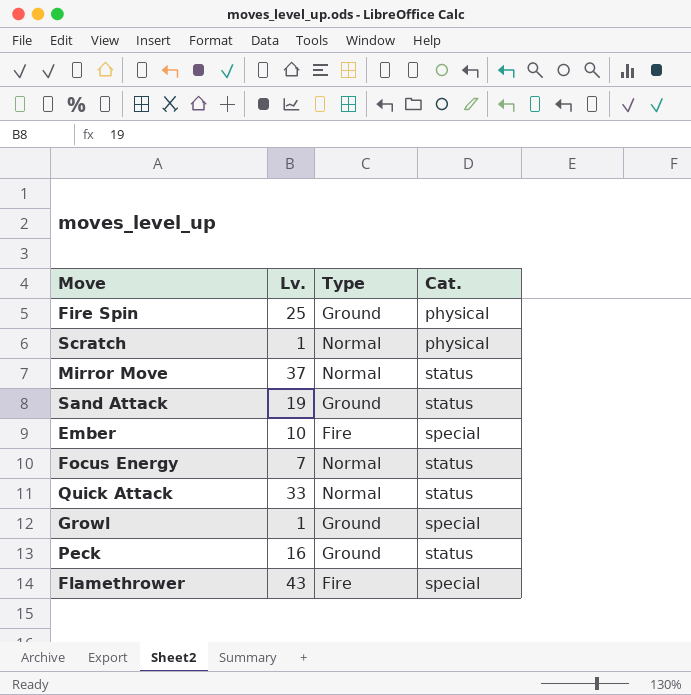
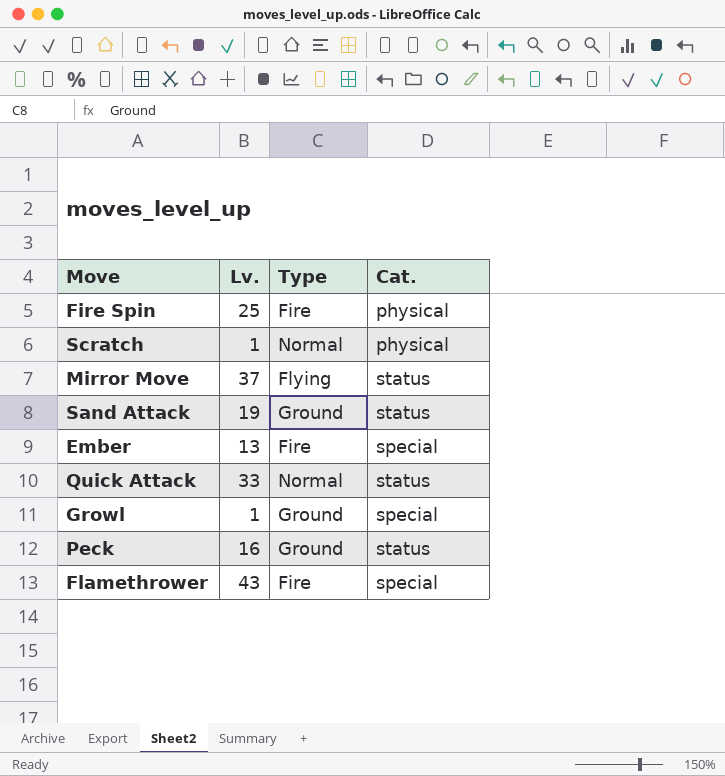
row Focus Energy: 7 | Normal | status -> none
Fire Spin | Type: Ground -> Fire
Mirror Move | Type: Normal -> Flying
Ember | Lv.: 10 -> 13

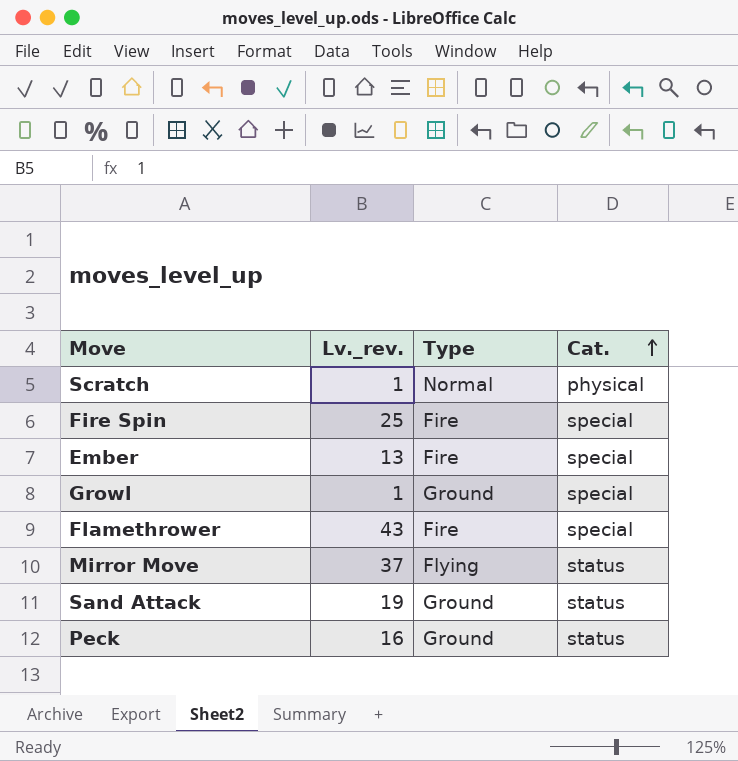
row order: none -> Cat. ascending
column name: Lv. -> Lv._rev.
row Quick Attack: 33 | Normal | status -> none
Fire Spin | Cat.: physical -> special

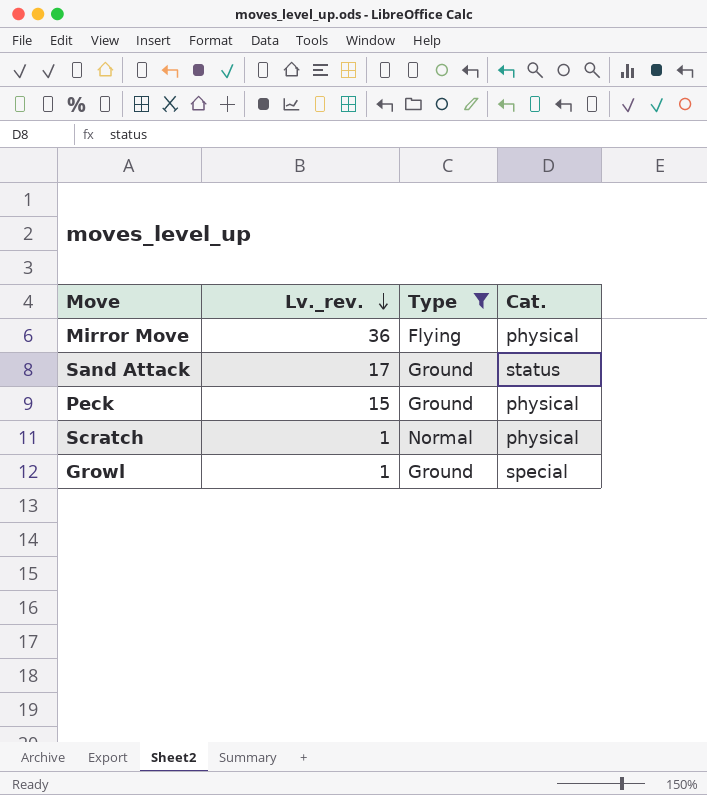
filter: none -> Type != Fire
row order: Cat. ascending -> Lv._rev. descending
Mirror Move | Lv._rev.: 37 -> 36
Mirror Move | Cat.: status -> physical
Sand Attack | Lv._rev.: 19 -> 17
Peck | Lv._rev.: 16 -> 15
Peck | Cat.: status -> physical

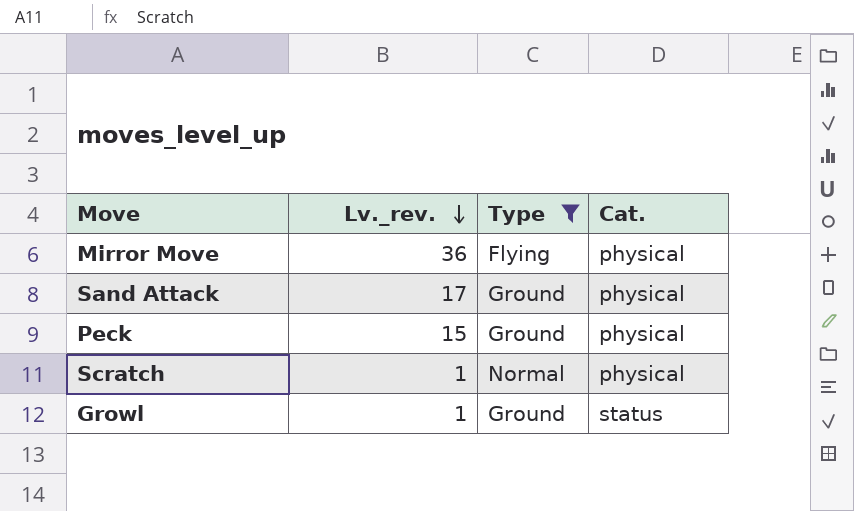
Sand Attack | Cat.: status -> physical
Growl | Cat.: special -> status

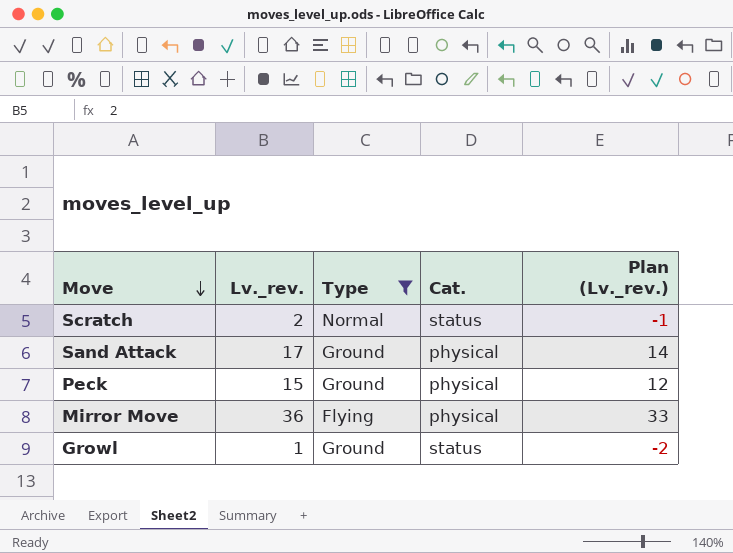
row order: Lv._rev. descending -> Move descending
column Plan (Lv._rev.) | formula: none -> [Lv._rev.] - 3
Scratch | Lv._rev.: 1 -> 2
Scratch | Cat.: physical -> status

